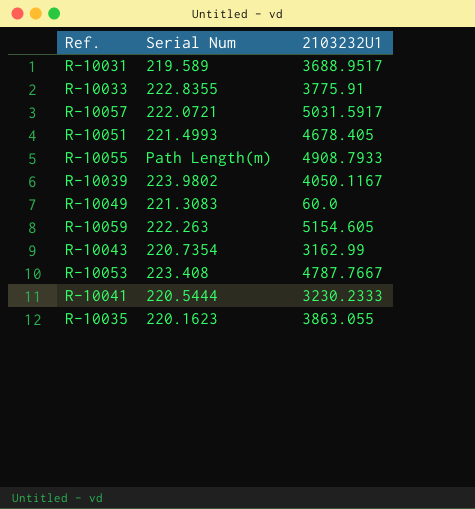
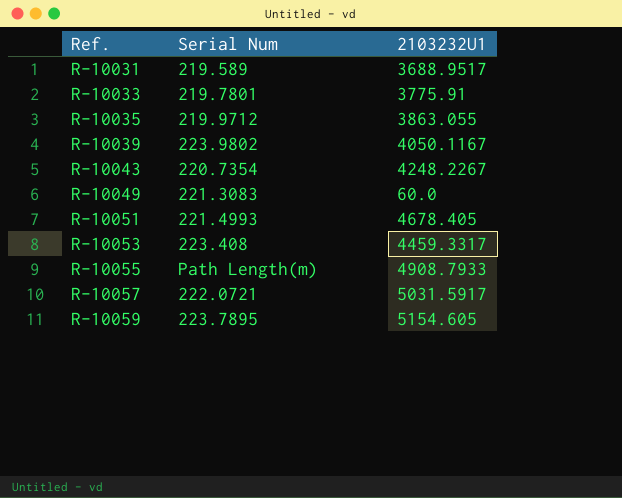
row order: none -> Ref. ascending
row R-10041: 220.5444 | 3230.2333 -> none
R-10033 | Serial Num: 222.8355 -> 219.7801
R-10035 | Serial Num: 220.1623 -> 219.9712
R-10043 | 2103232U1: 3162.99 -> 4248.2267
R-10053 | 2103232U1: 4787.7667 -> 4459.3317
R-10059 | Serial Num: 222.263 -> 223.7895

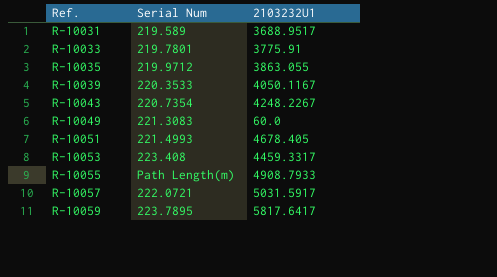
R-10039 | Serial Num: 223.9802 -> 220.3533
R-10059 | 2103232U1: 5154.605 -> 5817.6417

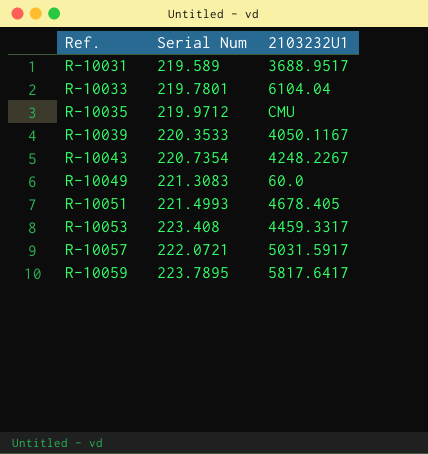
row R-10055: Path Length(m) | 4908.7933 -> none
R-10033 | 2103232U1: 3775.91 -> 6104.04
R-10035 | 2103232U1: 3863.055 -> CMU

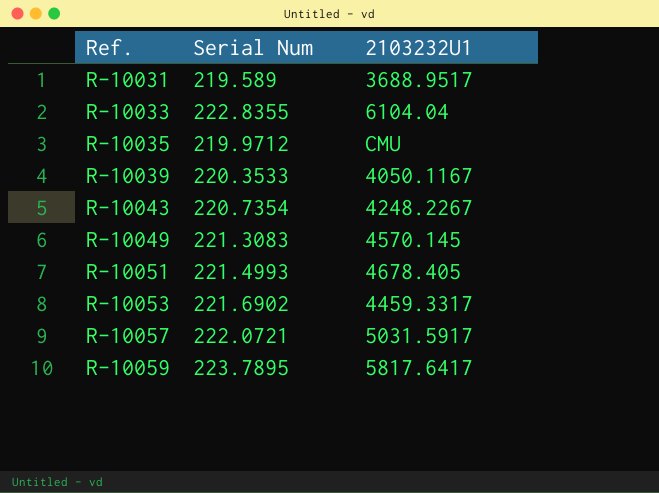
R-10033 | Serial Num: 219.7801 -> 222.8355
R-10049 | 2103232U1: 60.0 -> 4570.145
R-10053 | Serial Num: 223.408 -> 221.6902

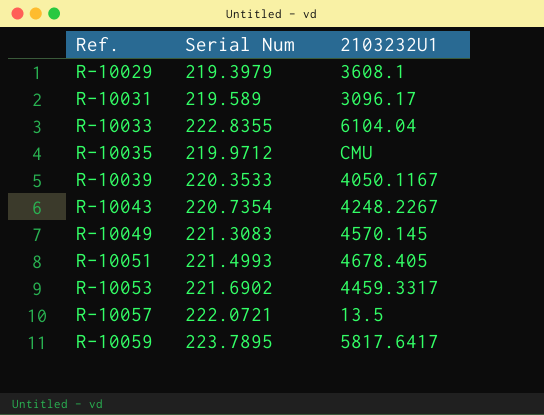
row R-10029: none -> 219.3979 | 3608.1
R-10031 | 2103232U1: 3688.9517 -> 3096.17
R-10057 | 2103232U1: 5031.5917 -> 13.5

